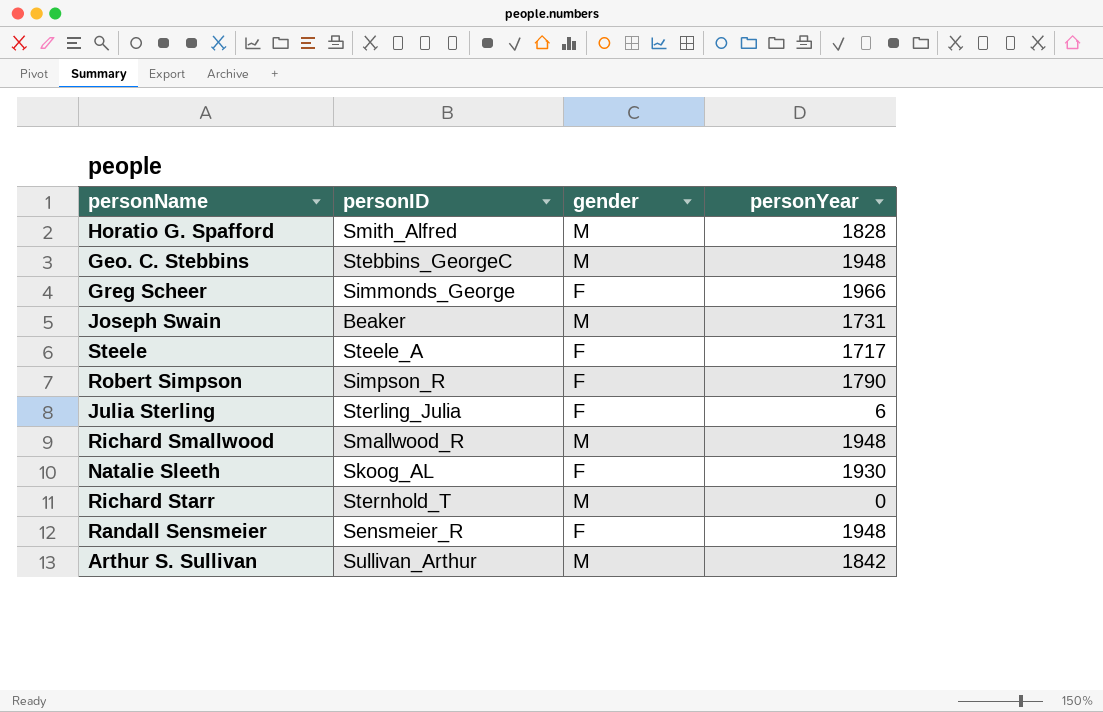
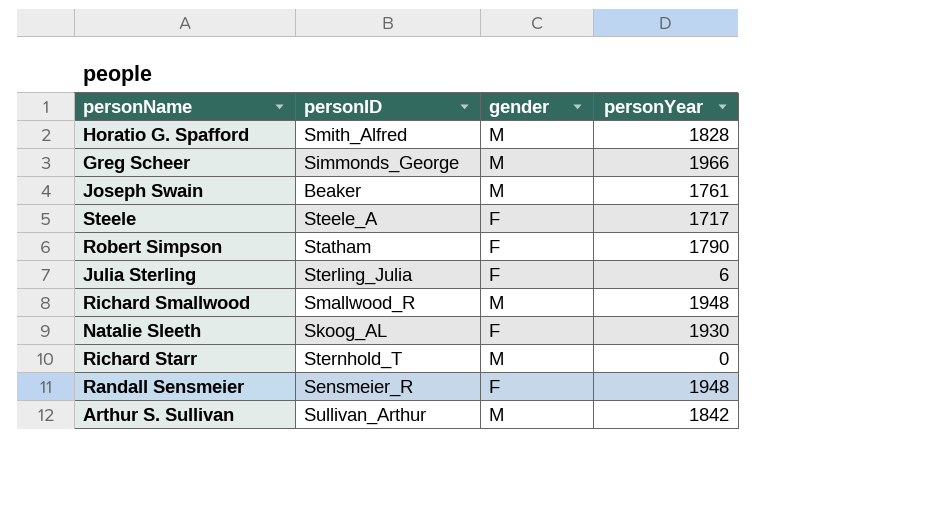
row Geo. C. Stebbins: Stebbins_GeorgeC | M | 1948 -> none
Greg Scheer | gender: F -> M
Joseph Swain | personYear: 1731 -> 1761
Robert Simpson | personID: Simpson_R -> Statham

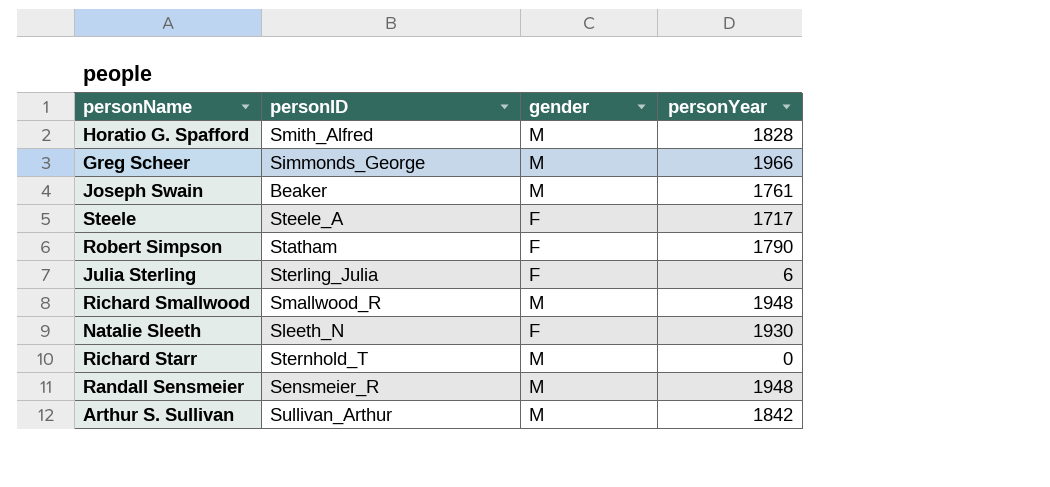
Natalie Sleeth | personID: Skoog_AL -> Sleeth_N
Randall Sensmeier | gender: F -> M

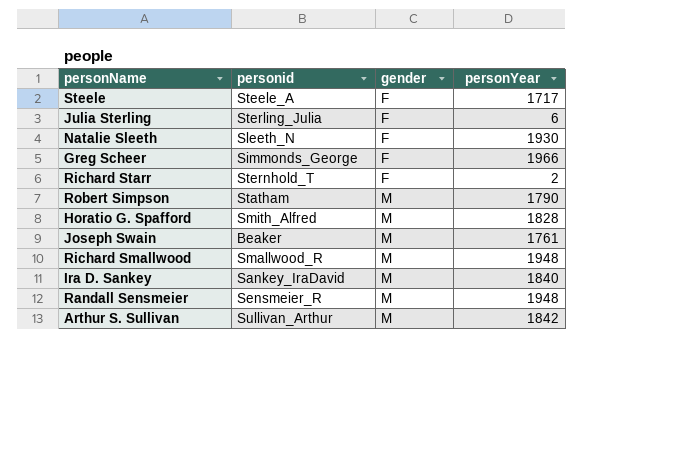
row order: none -> gender ascending
column name: personID -> personid
Greg Scheer | gender: M -> F
Richard Starr | gender: M -> F
Richard Starr | personYear: 0 -> 2
Robert Simpson | gender: F -> M
row Ira D. Sankey: none -> Sankey_IraDavid | M | 1840

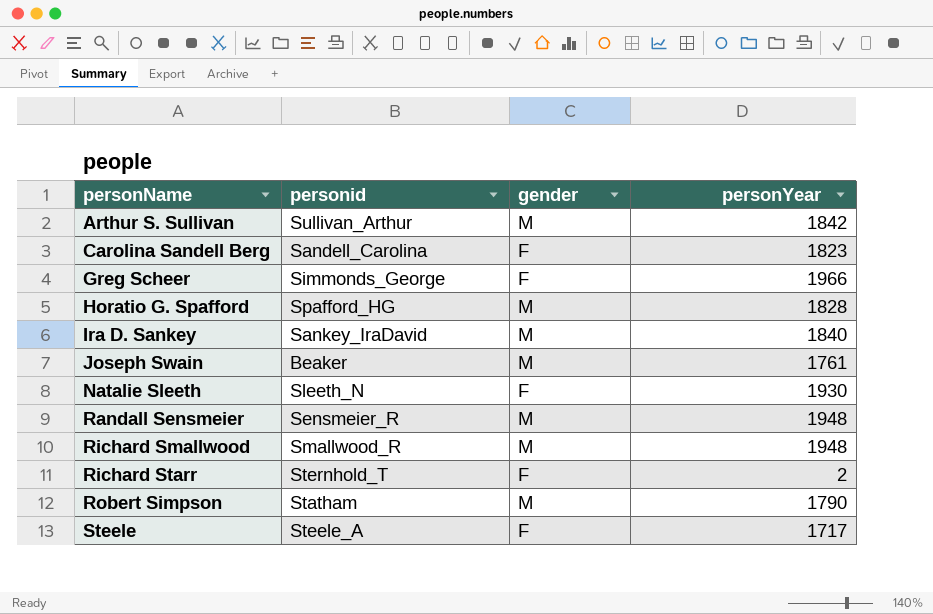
row order: gender ascending -> personName ascending
row Julia Sterling: Sterling_Julia | F | 6 -> none
row Carolina Sandell Berg: none -> Sandell_Carolina | F | 1823
Horatio G. Spafford | personid: Smith_Alfred -> Spafford_HG

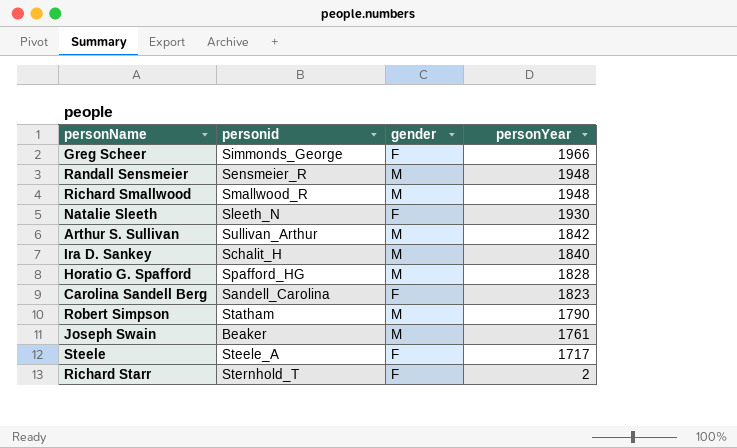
row order: personName ascending -> personYear descending
Ira D. Sankey | personid: Sankey_IraDavid -> Schalit_H

